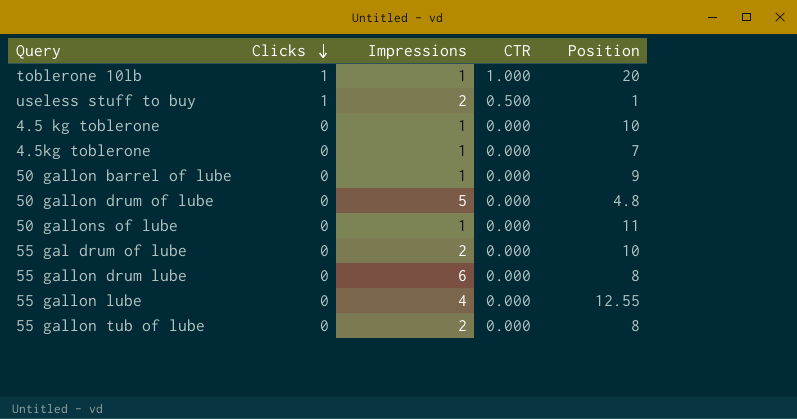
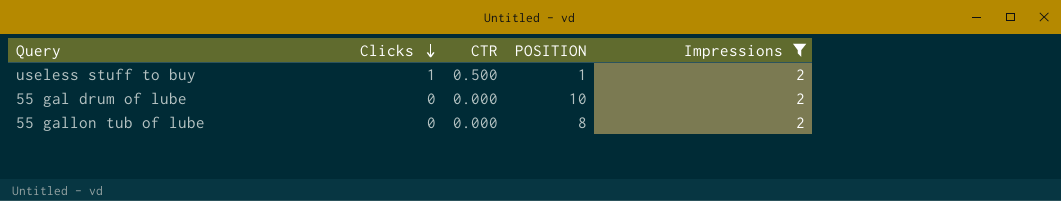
filter: none -> Impressions = 2
column name: Position -> POSITION
column Impressions | position: 3 -> 5

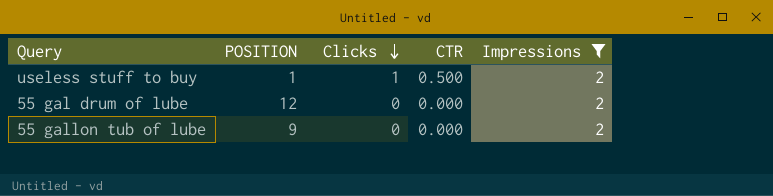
column POSITION | position: 4 -> 2
55 gal drum of lube | POSITION: 10 -> 12
55 gallon tub of lube | POSITION: 8 -> 9

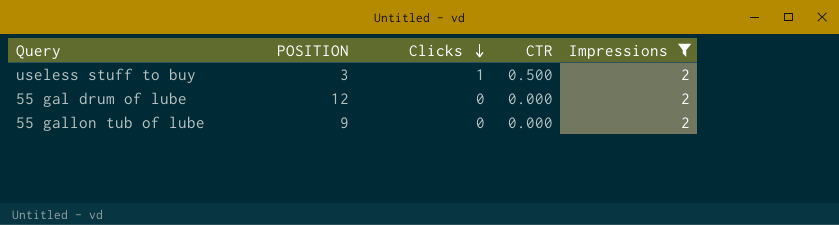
useless stuff to buy | POSITION: 1 -> 3

